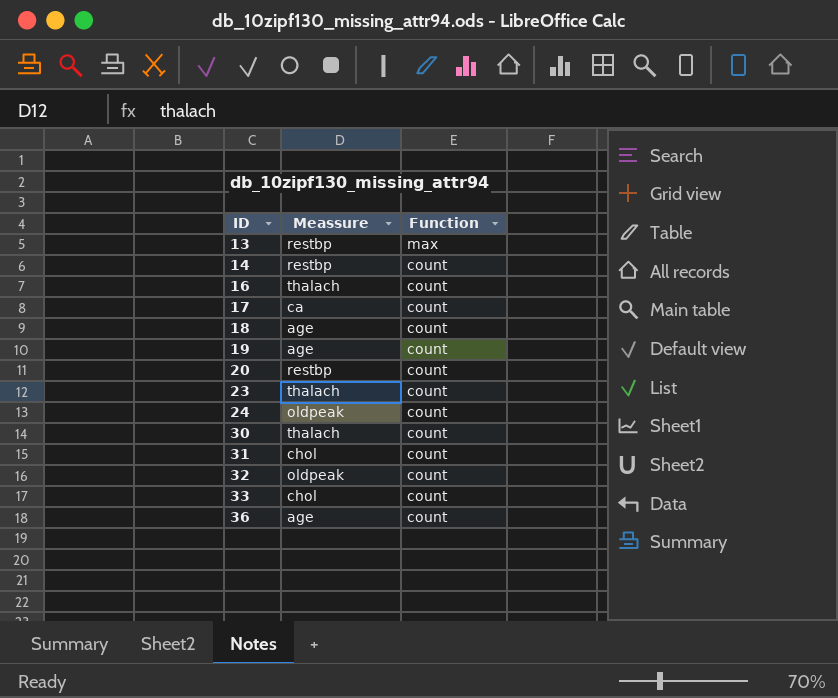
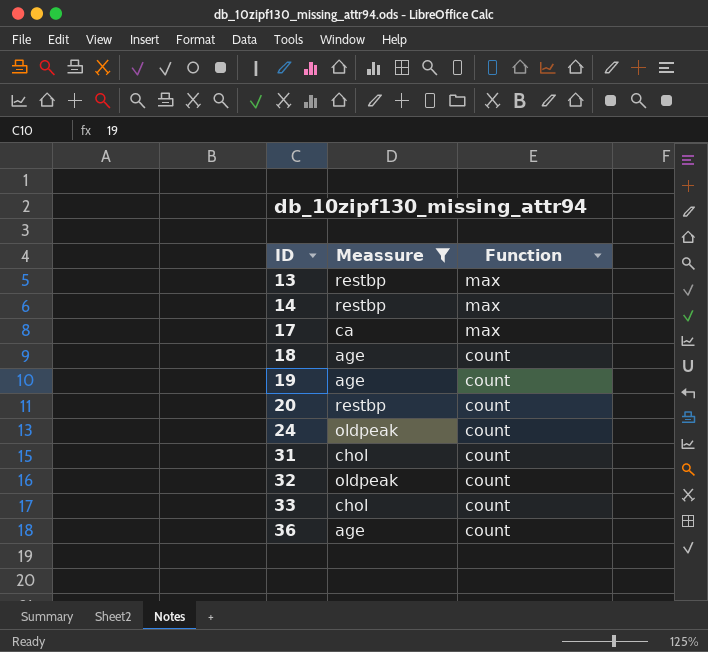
filter: none -> Meassure != thalach
14 | Function: count -> max
17 | Function: count -> max

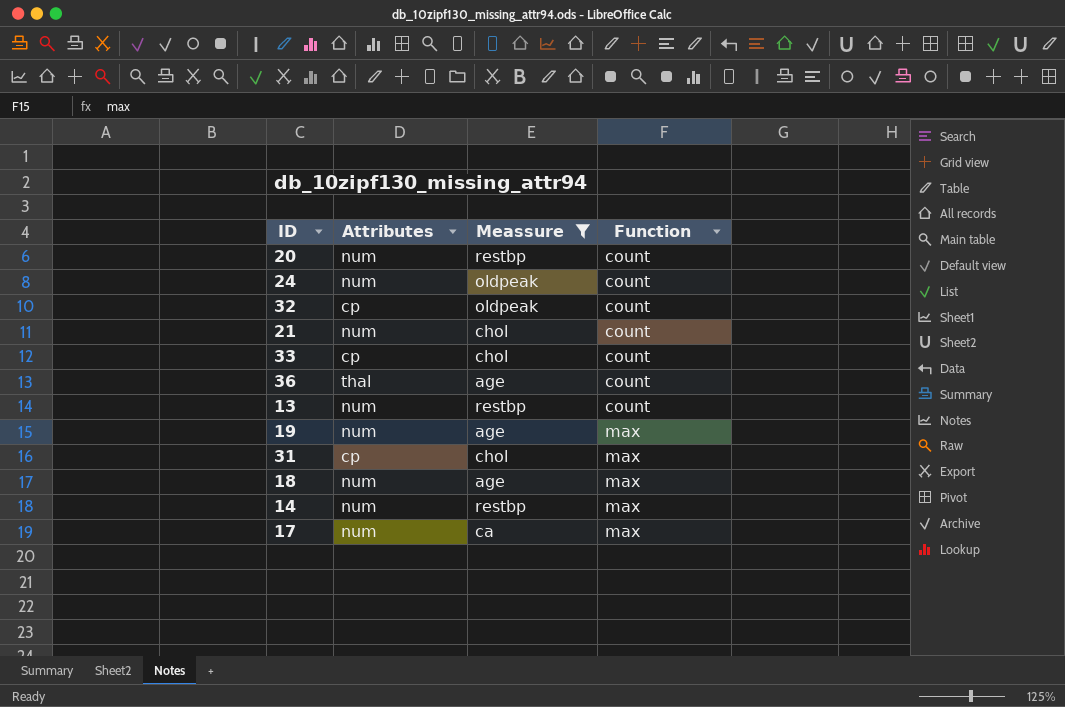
row order: ID ascending -> Function ascending
column Attributes | position: none -> 2
row 21: none -> num | chol | count
13 | Function: max -> count
19 | Function: count -> max
31 | Function: count -> max
18 | Function: count -> max

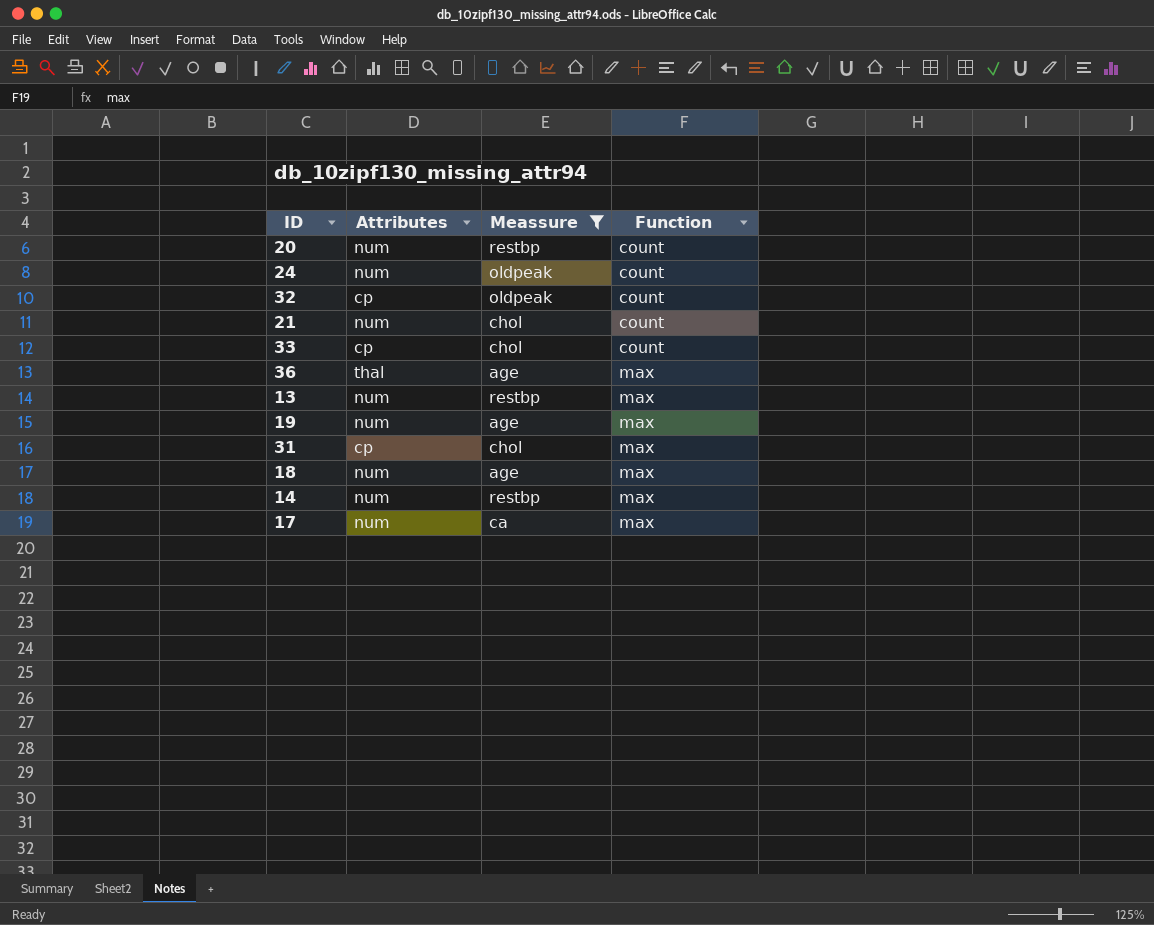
36 | Function: count -> max
13 | Function: count -> max

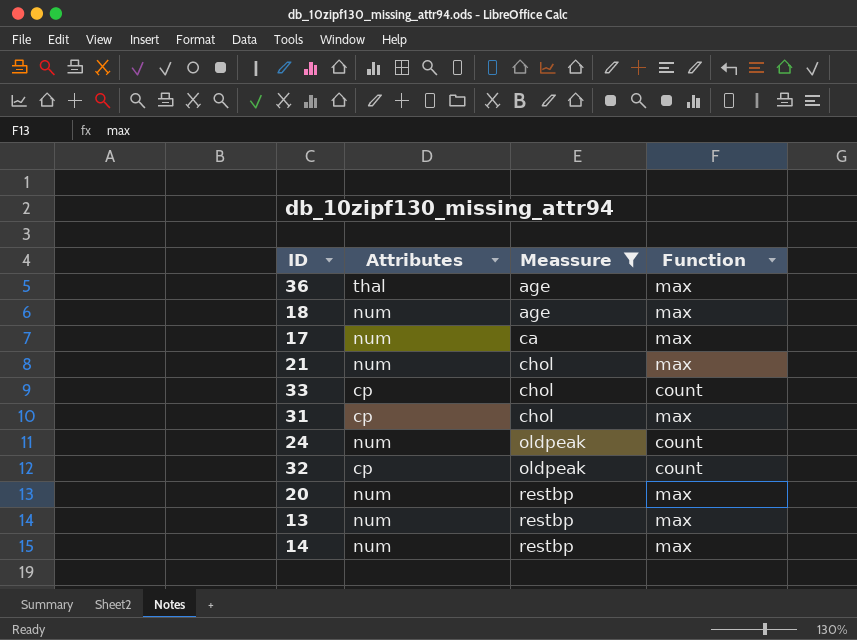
row order: Function ascending -> Meassure ascending
row 19: num | age | max -> none
21 | Function: count -> max
20 | Function: count -> max

